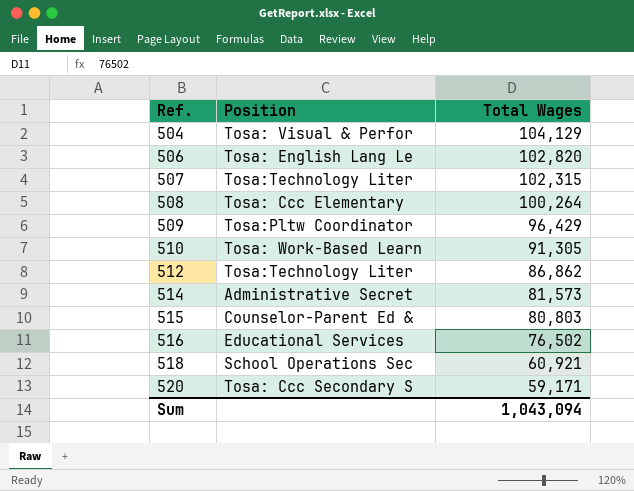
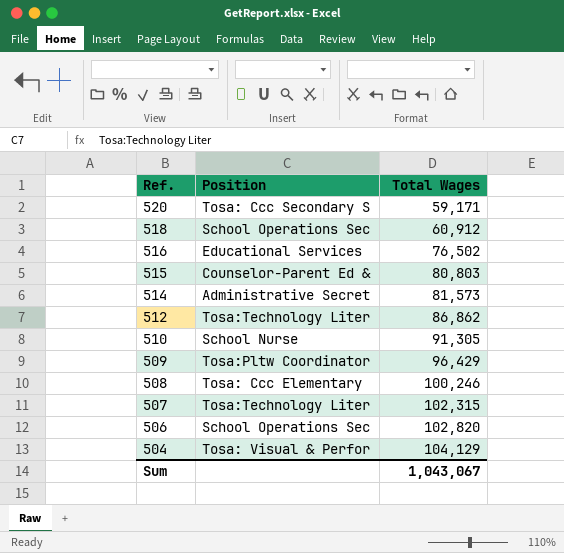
row order: Ref. ascending -> Ref. descending
518 | Total Wages: 60,921 -> 60,912
510 | Position: Tosa: Work-Based Learn -> School Nurse
508 | Total Wages: 100,264 -> 100,246
506 | Position: Tosa: English Lang Le -> School Operations Sec
Sum | Total Wages: 1,043,094 -> 1,043,067

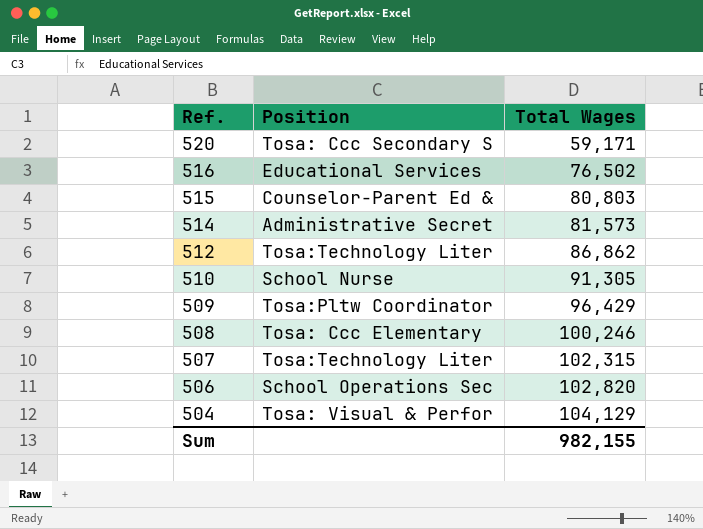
row 518: School Operations Sec | 60,912 -> none
Sum | Total Wages: 1,043,067 -> 982,155

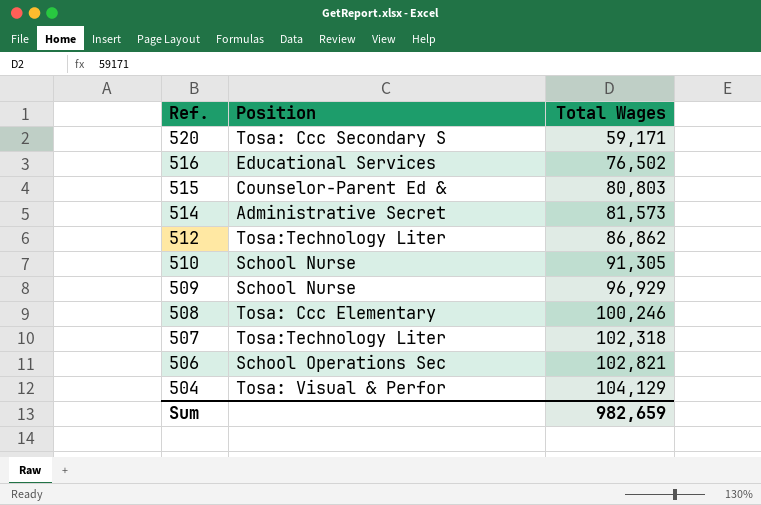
509 | Position: Tosa:Pltw Coordinator -> School Nurse
509 | Total Wages: 96,429 -> 96,929
507 | Total Wages: 102,315 -> 102,318
506 | Total Wages: 102,820 -> 102,821
Sum | Total Wages: 982,155 -> 982,659

